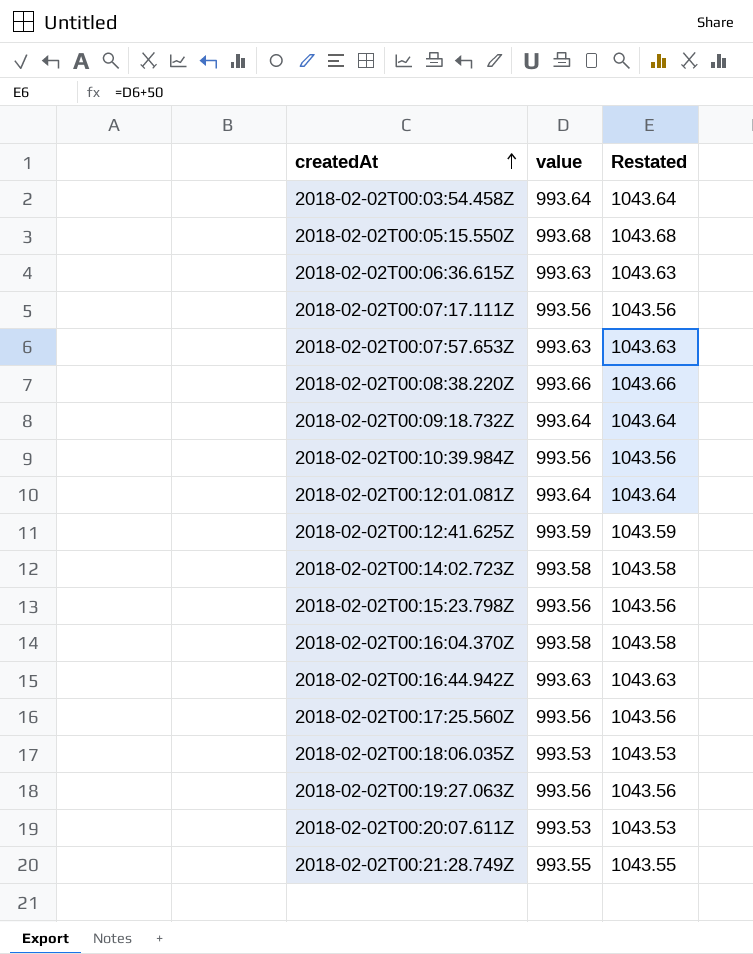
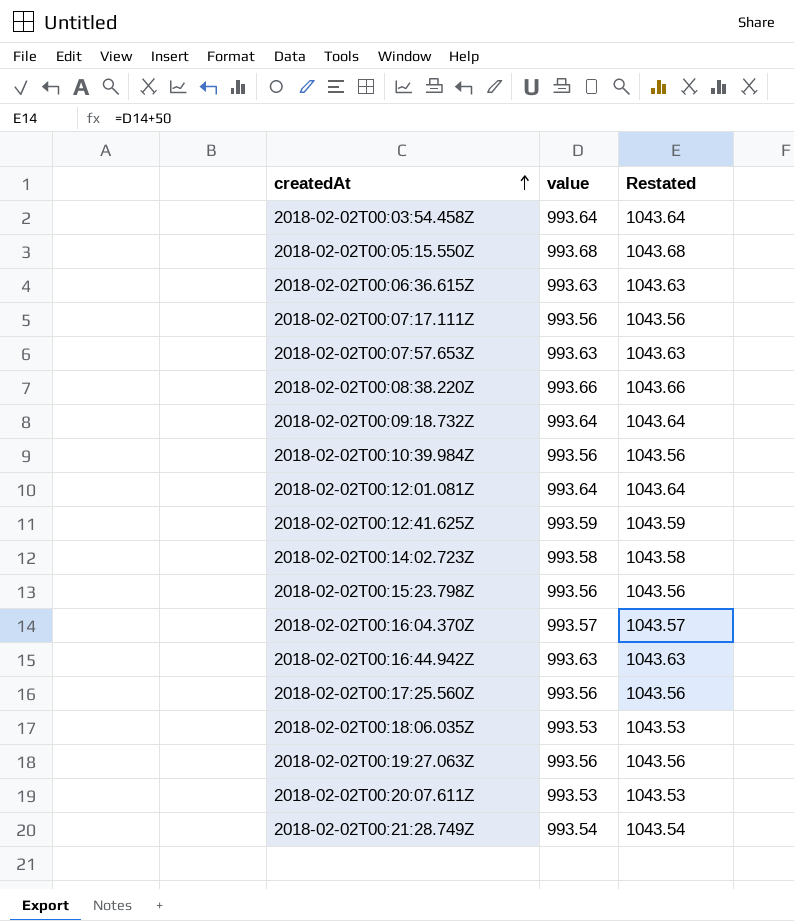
2018-02-02T00:16:04.370Z | value: 993.58 -> 993.57
2018-02-02T00:16:04.370Z | Restated: 1043.58 -> 1043.57
2018-02-02T00:21:28.749Z | value: 993.55 -> 993.54
2018-02-02T00:21:28.749Z | Restated: 1043.55 -> 1043.54

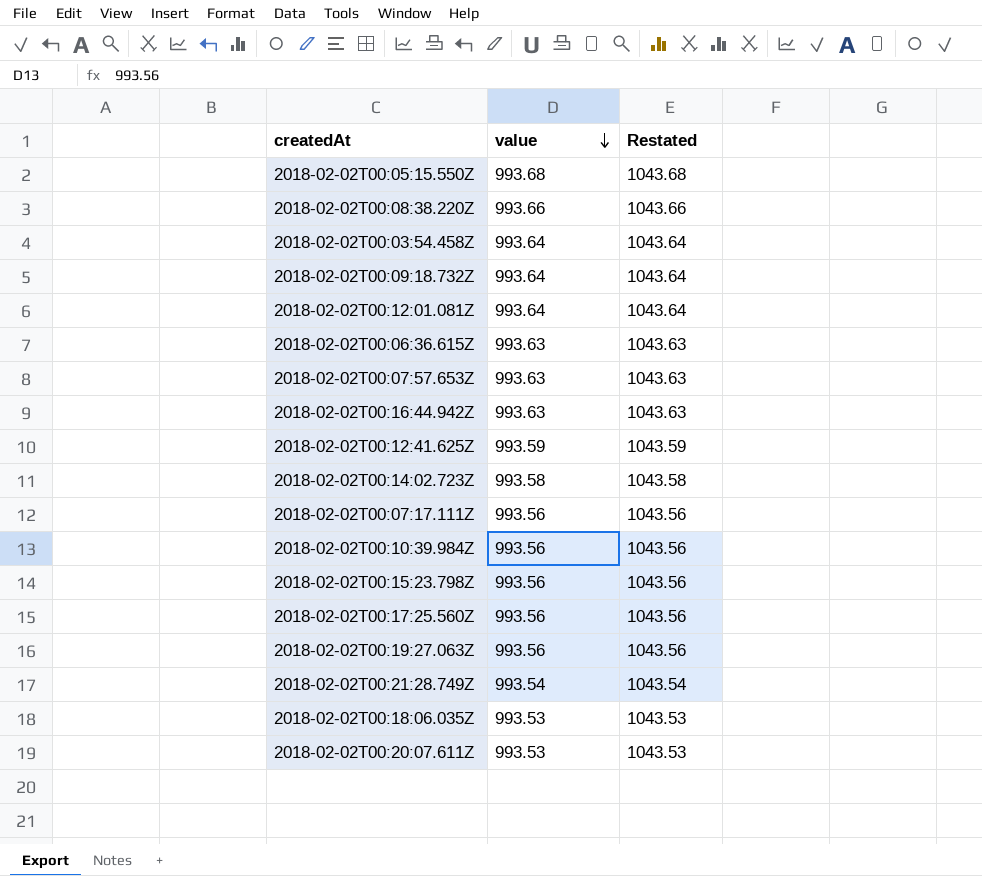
row order: createdAt ascending -> value descending
row 2018-02-02T00:16:04.370Z: 993.57 | 1043.57 -> none

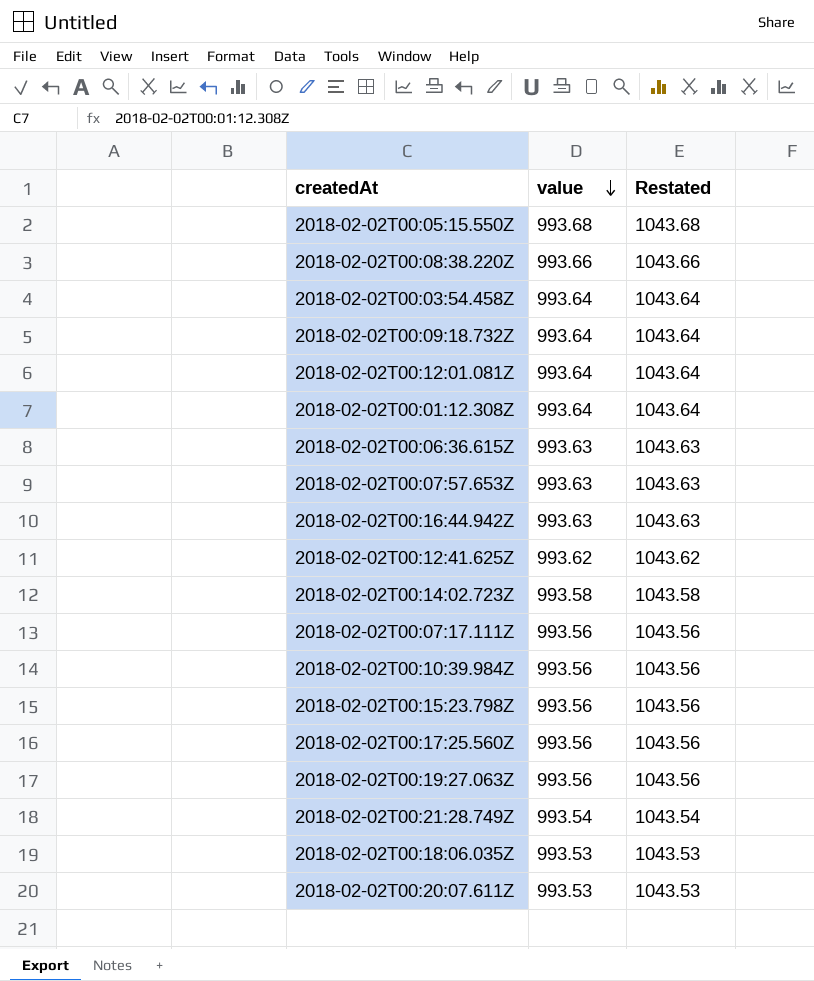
row 2018-02-02T00:01:12.308Z: none -> 993.64 | 1043.64
2018-02-02T00:12:41.625Z | value: 993.59 -> 993.62
2018-02-02T00:12:41.625Z | Restated: 1043.59 -> 1043.62

